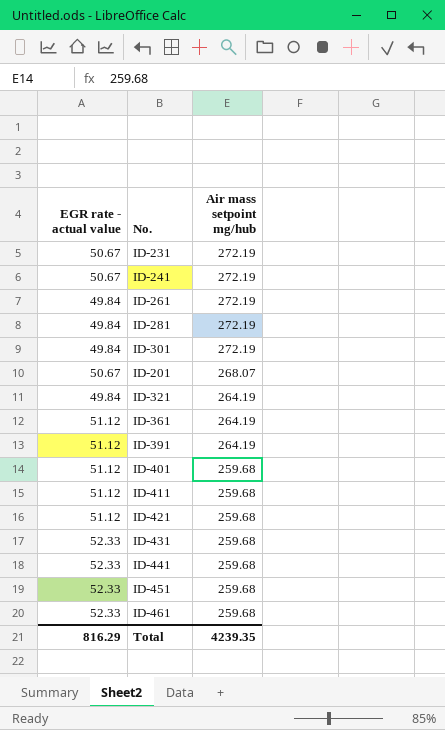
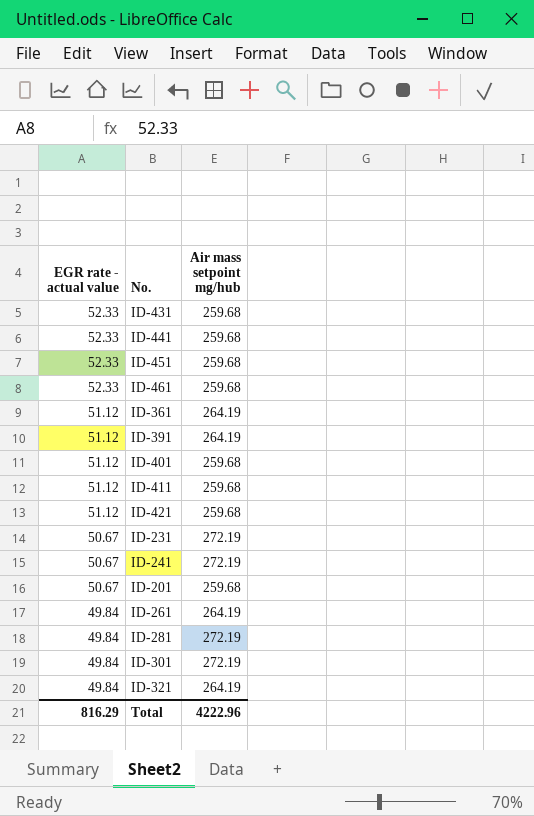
row order: Air mass setpoint mg/hub descending -> EGR rate - actual value descending
ID-201 | Air mass setpoint mg/hub: 268.07 -> 259.68
ID-261 | Air mass setpoint mg/hub: 272.19 -> 264.19
Total | Air mass setpoint mg/hub: 4239.35 -> 4222.96

